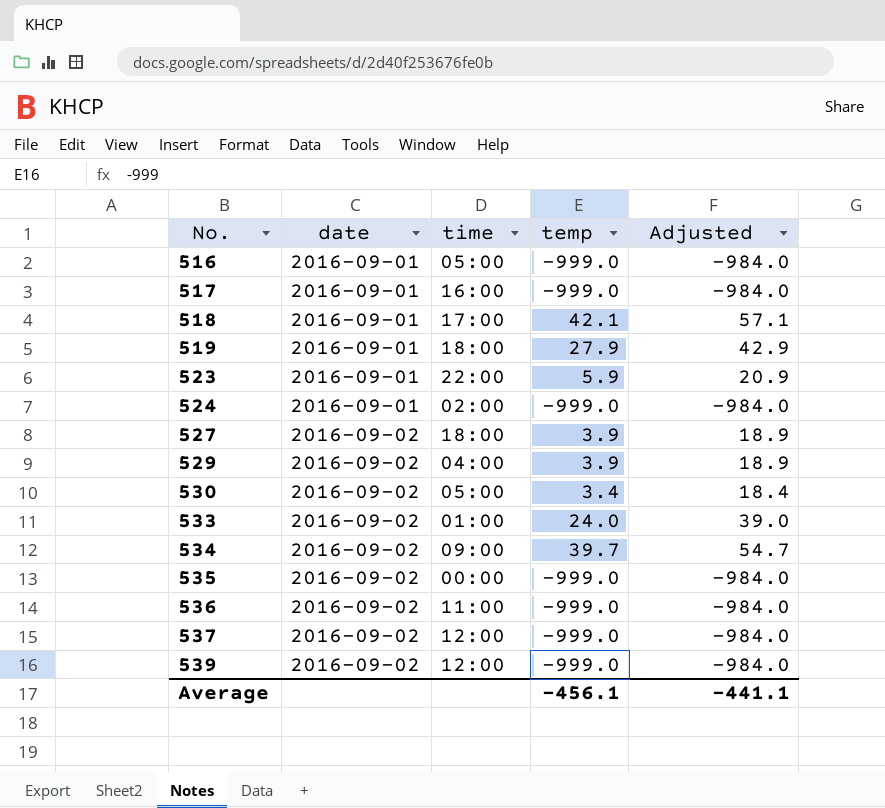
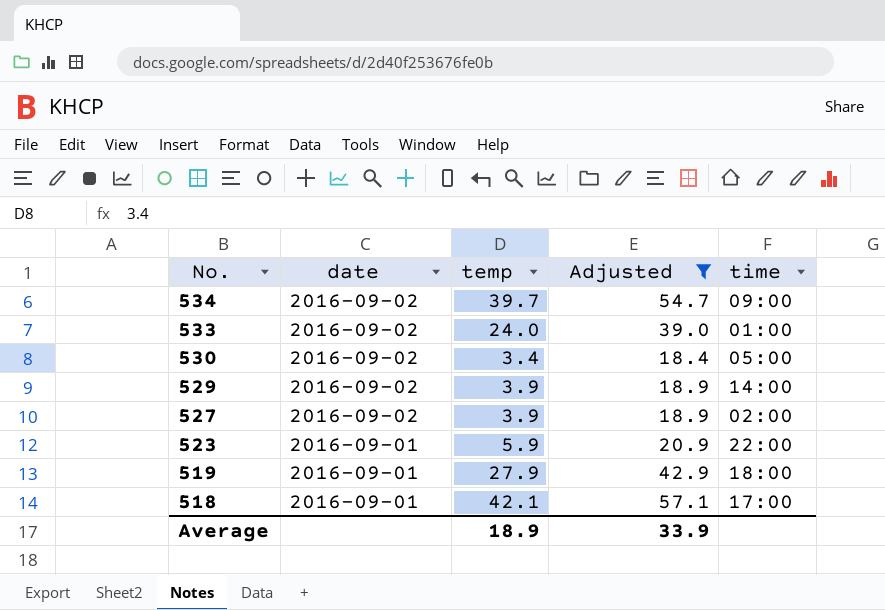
filter: none -> Adjusted != -984.0
row order: No. ascending -> No. descending
column time | position: 3 -> 5
529 | time: 04:00 -> 14:00
527 | time: 18:00 -> 02:00
Average | temp: -456.1 -> 18.9
Average | Adjusted: -441.1 -> 33.9

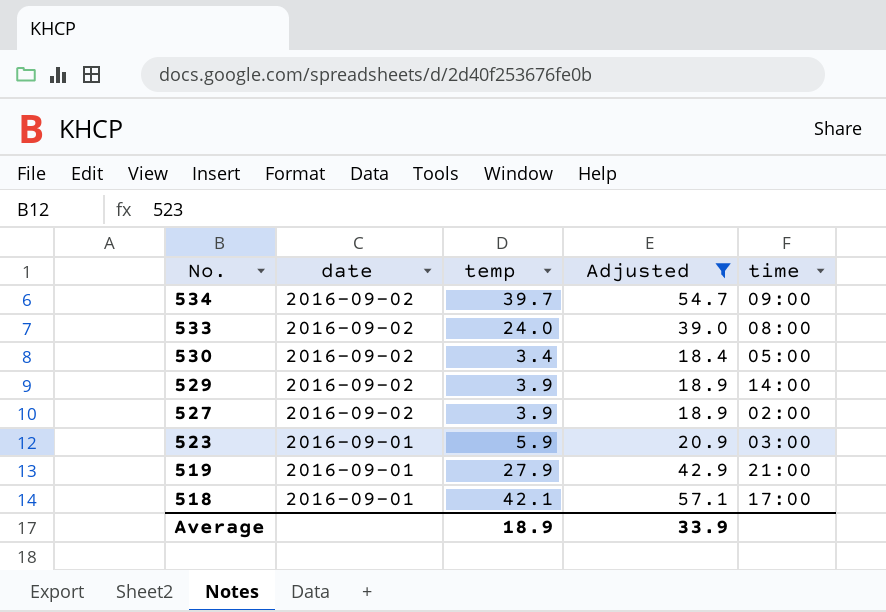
533 | time: 01:00 -> 08:00
523 | time: 22:00 -> 03:00
519 | time: 18:00 -> 21:00

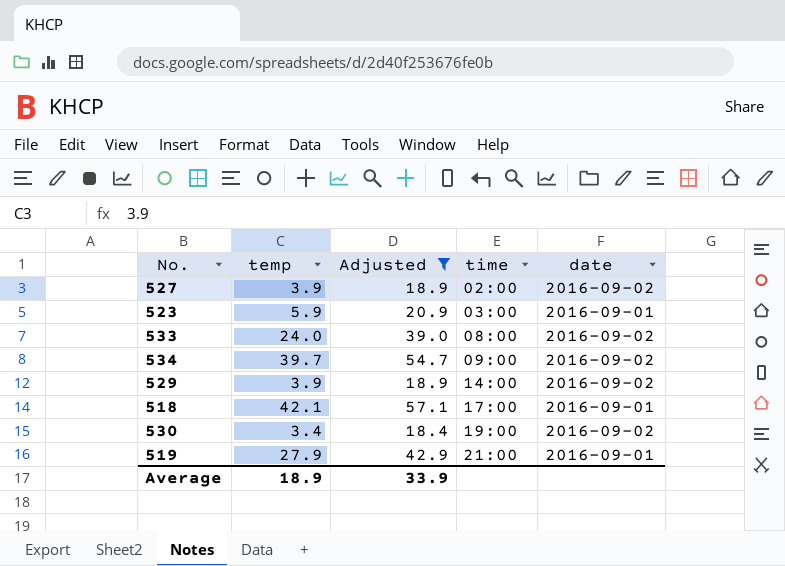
row order: No. descending -> time ascending
column date | position: 2 -> 5
530 | time: 05:00 -> 19:00

